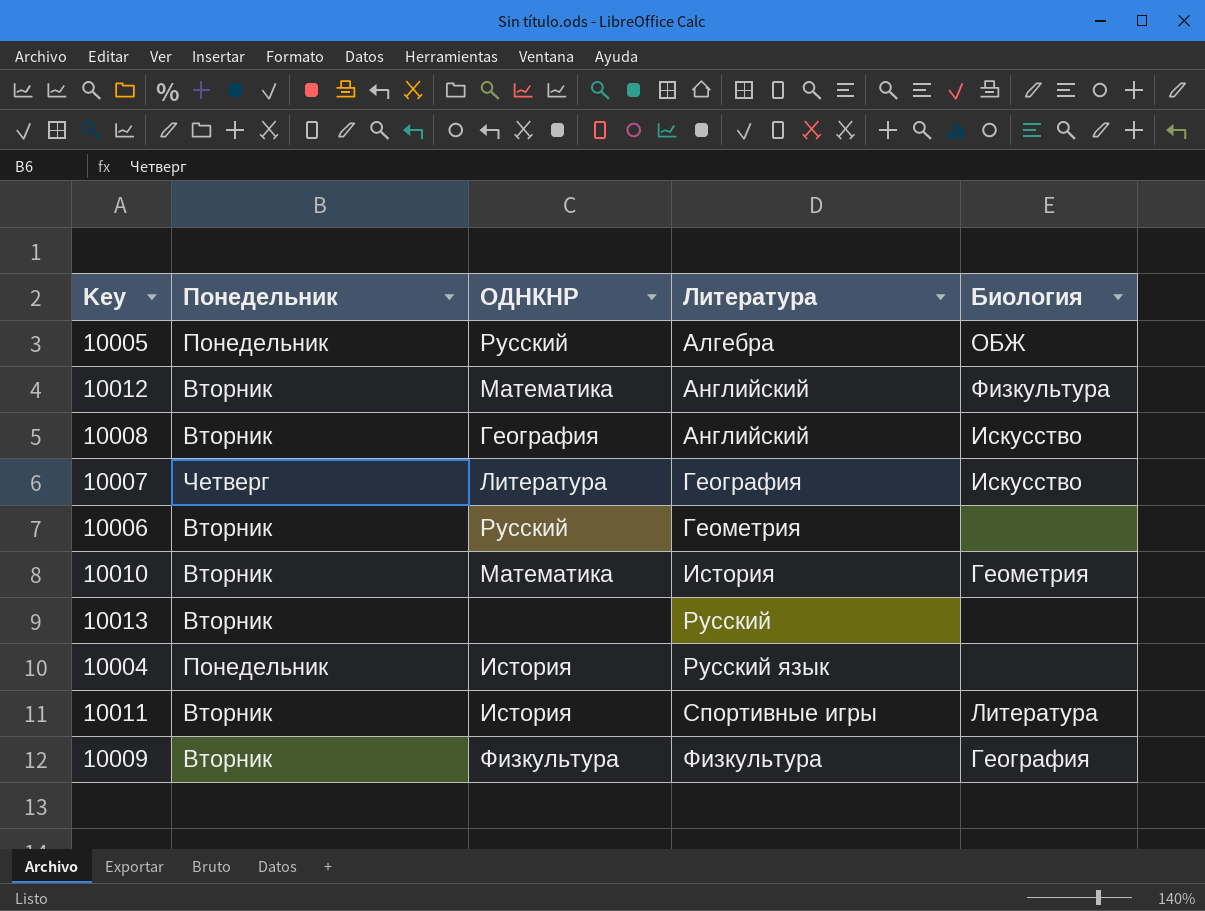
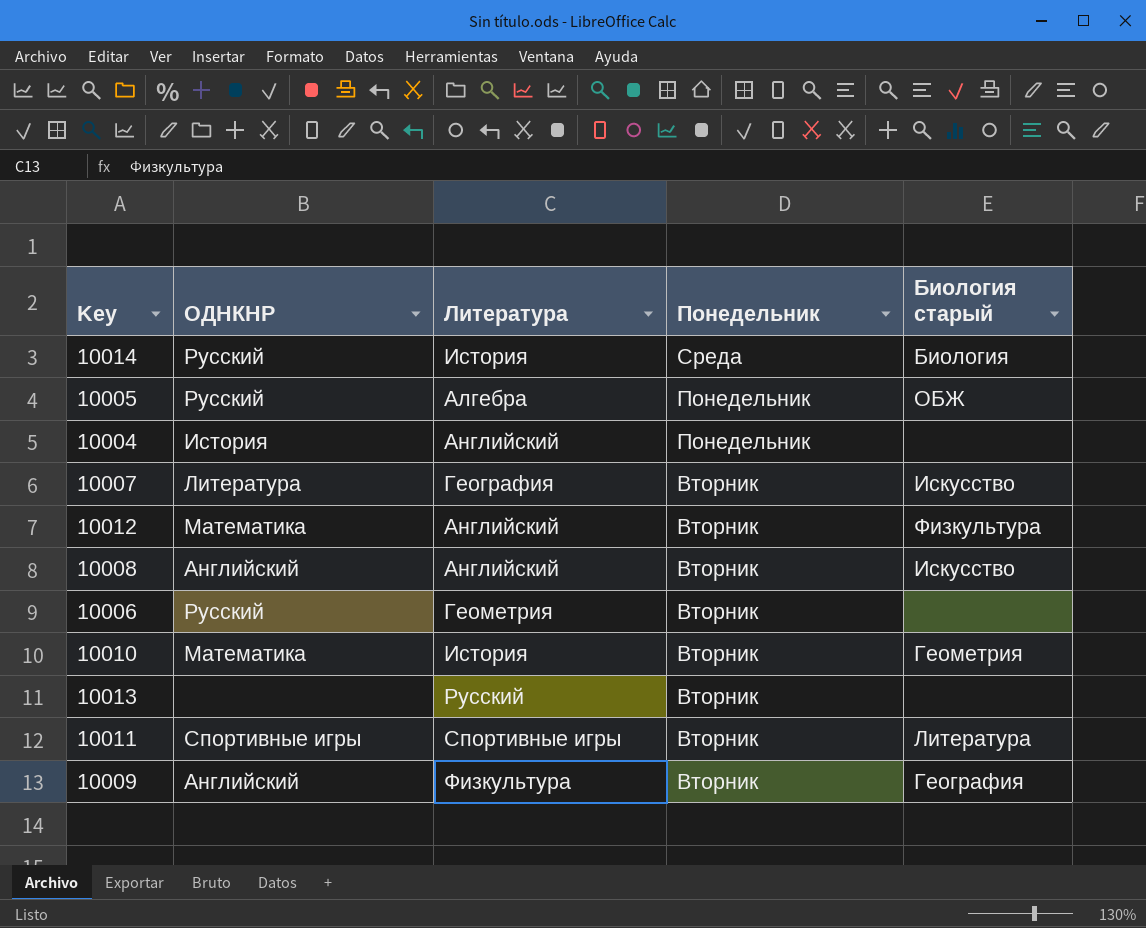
row order: Литература ascending -> Понедельник descending
column Понедельник | position: 2 -> 4
column name: Биология -> Биология старый
row 10014: none -> Русский | История | Среда | Биология
10004 | Литература: Русский язык -> Английский
10007 | Понедельник: Четверг -> Вторник
10008 | ОДНКНР: География -> Английский
10011 | ОДНКНР: История -> Спортивные игры
10009 | ОДНКНР: Физкультура -> Английский

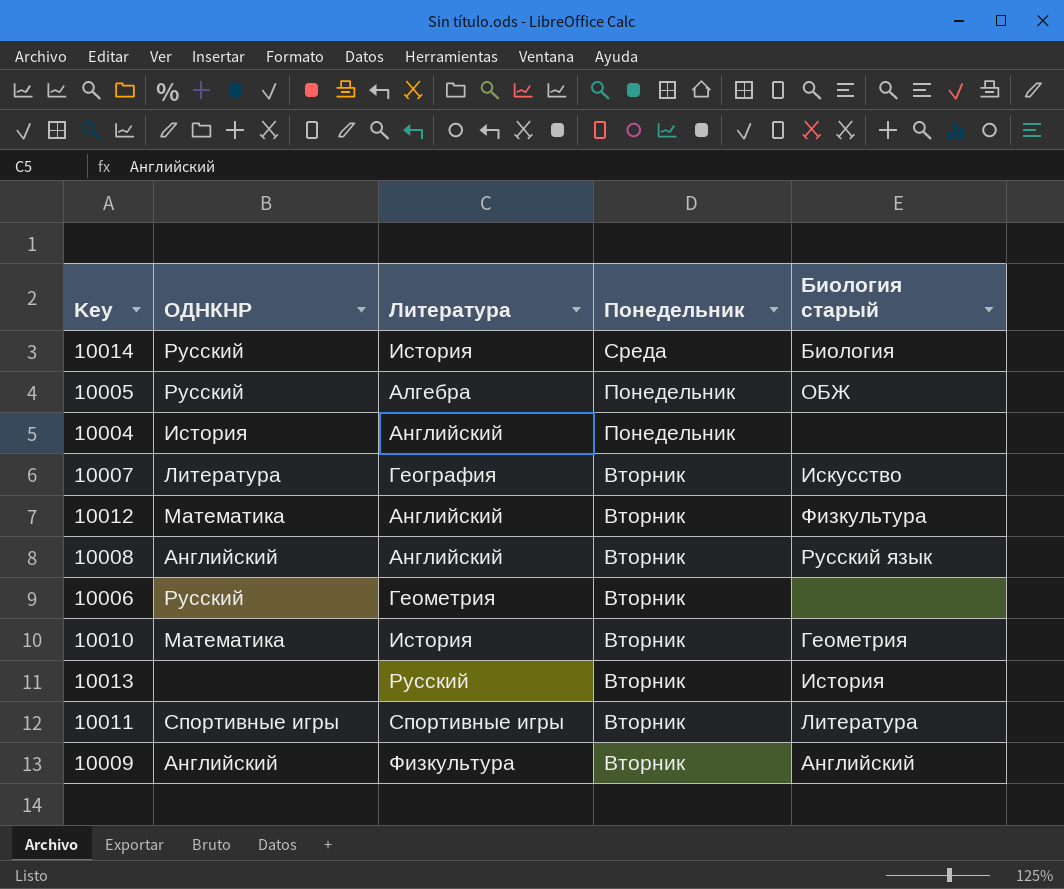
10008 | Биология старый: Искусство -> Русский язык
10013 | Биология старый: none -> История
10009 | Биология старый: География -> Английский

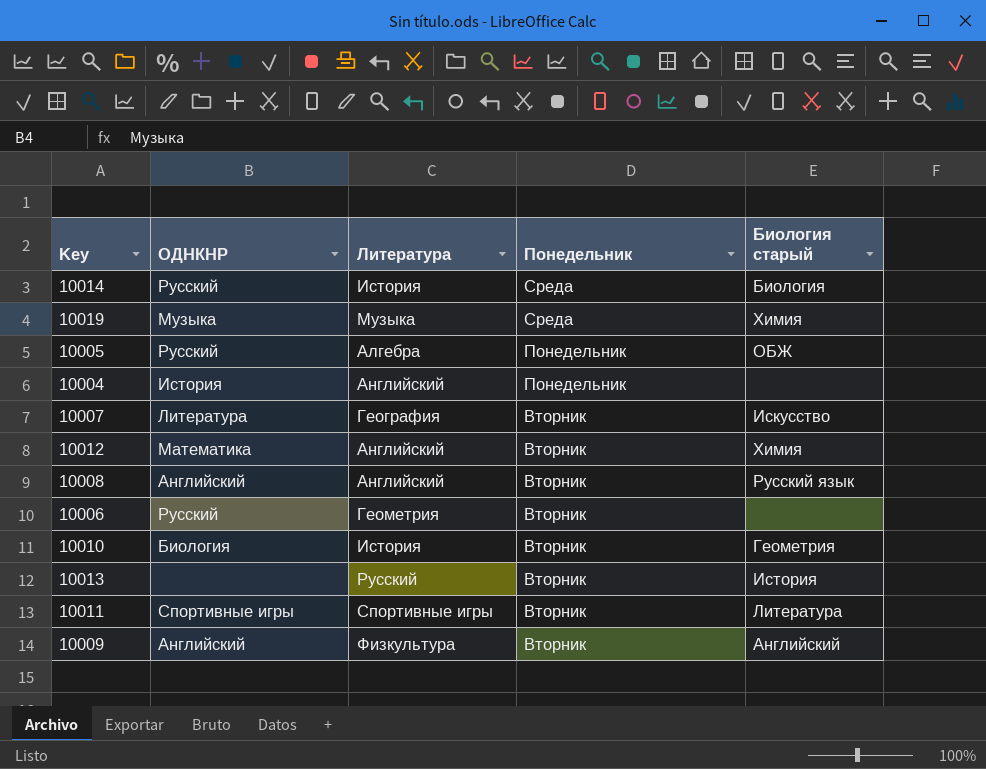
row 10019: none -> Музыка | Музыка | Среда | Химия
10012 | Биология старый: Физкультура -> Химия
10010 | ОДНКНР: Математика -> Биология

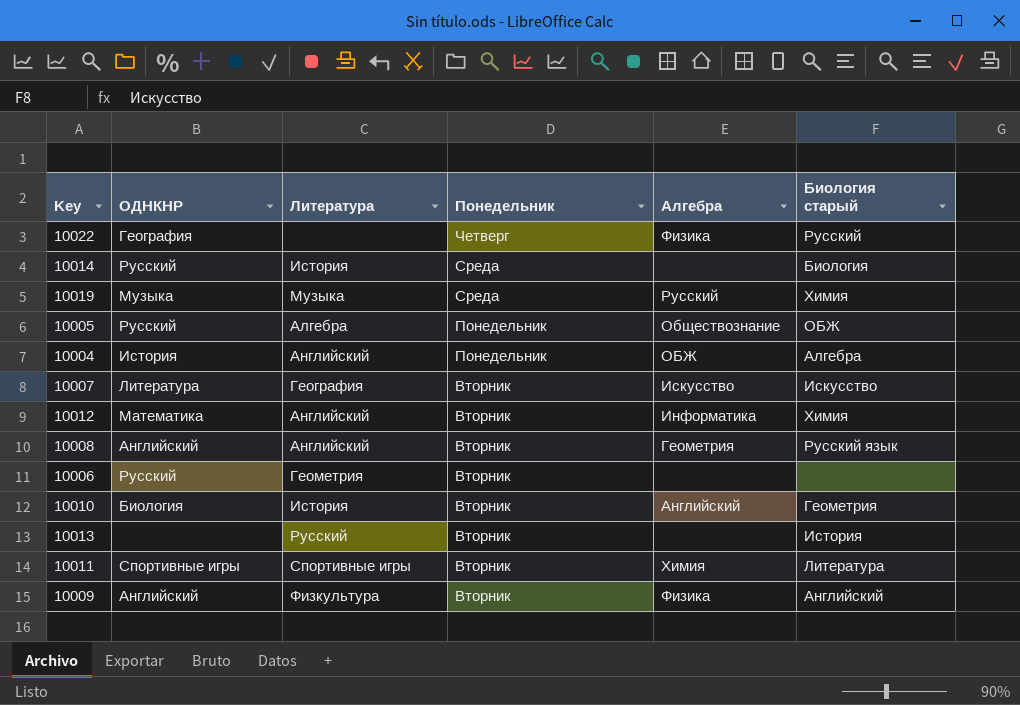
column Алгебра | position: none -> 5
row 10022: none -> География | none | Четверг | Физика | Русский
10004 | Биология старый: none -> Алгебра

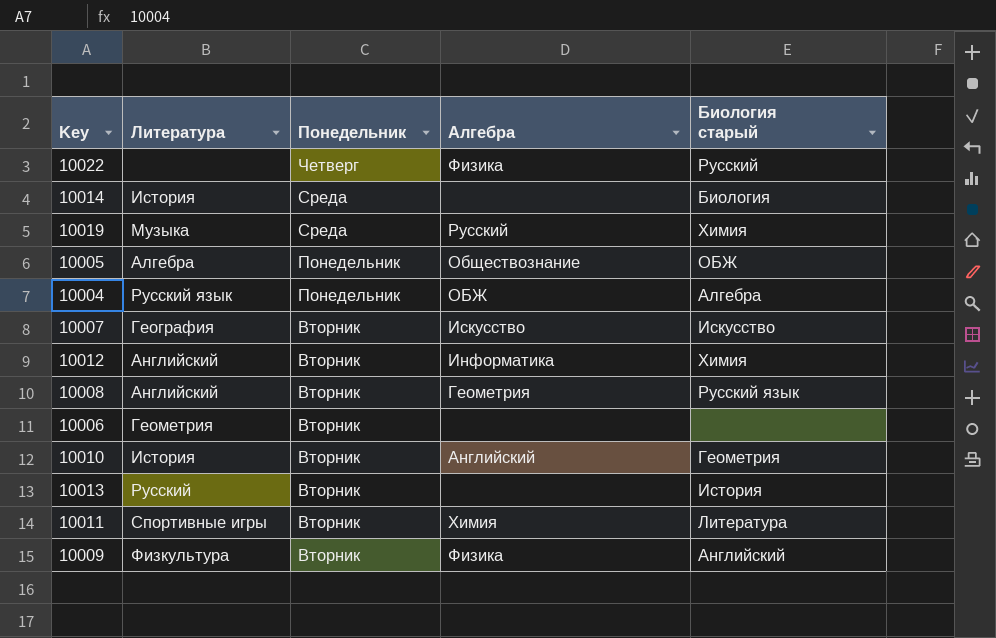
column ОДНКНР | position: 2 -> none
10004 | Литература: Английский -> Русский язык

